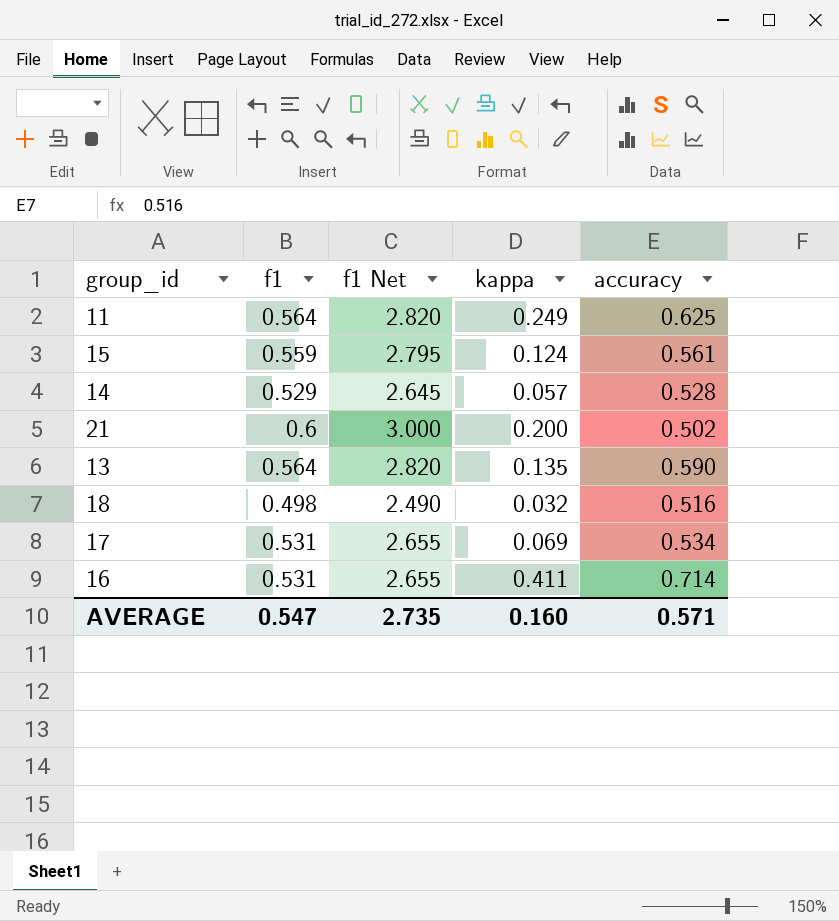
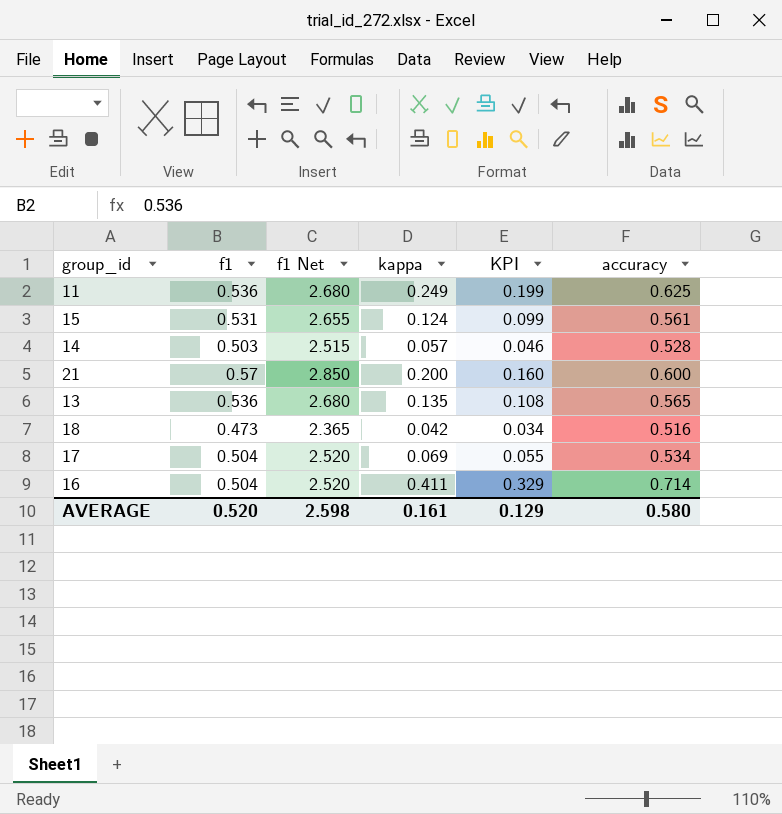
column KPI | formula: none -> [kappa] * 0.8
11 | f1: 0.564 -> 0.536
11 | f1 Net: 2.820 -> 2.680
15 | f1: 0.559 -> 0.531
15 | f1 Net: 2.795 -> 2.655
14 | f1: 0.529 -> 0.503
14 | f1 Net: 2.645 -> 2.515
21 | f1: 0.6 -> 0.57
21 | f1 Net: 3.000 -> 2.850
21 | accuracy: 0.502 -> 0.600
13 | f1: 0.564 -> 0.536
13 | f1 Net: 2.820 -> 2.680
13 | accuracy: 0.590 -> 0.565
18 | f1: 0.498 -> 0.473
18 | f1 Net: 2.490 -> 2.365
18 | kappa: 0.032 -> 0.042
17 | f1: 0.531 -> 0.504
17 | f1 Net: 2.655 -> 2.520
16 | f1: 0.531 -> 0.504
16 | f1 Net: 2.655 -> 2.520
AVERAGE | f1: 0.547 -> 0.520
AVERAGE | f1 Net: 2.735 -> 2.598
AVERAGE | kappa: 0.160 -> 0.161
AVERAGE | accuracy: 0.571 -> 0.580

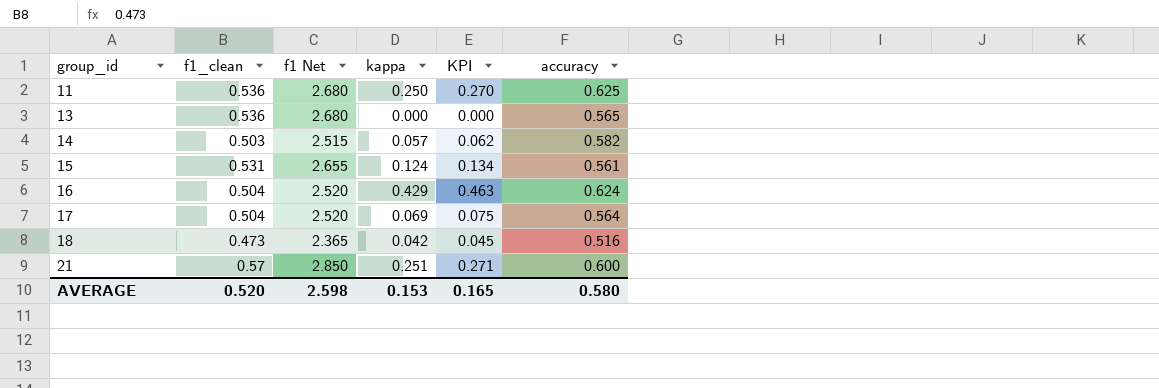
row order: none -> group_id ascending
column name: f1 -> f1_clean
column KPI | formula: [kappa] * 0.8 -> [kappa] * 1.08
11 | kappa: 0.249 -> 0.250
13 | kappa: 0.135 -> 0.000
14 | accuracy: 0.528 -> 0.582
16 | kappa: 0.411 -> 0.429
16 | accuracy: 0.714 -> 0.624
17 | accuracy: 0.534 -> 0.564
21 | kappa: 0.200 -> 0.251
AVERAGE | kappa: 0.161 -> 0.153
AVERAGE | KPI: 0.129 -> 0.165

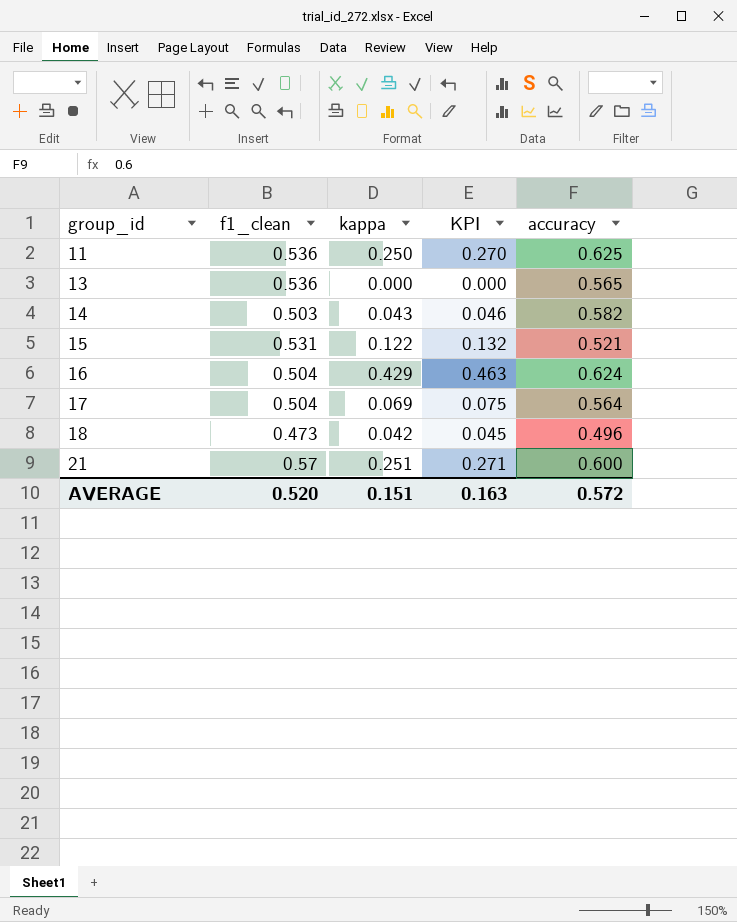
column f1 Net | formula: [f1_clean] * 5 -> none
14 | kappa: 0.057 -> 0.043
14 | KPI: 0.062 -> 0.046
15 | kappa: 0.124 -> 0.122
15 | KPI: 0.134 -> 0.132
15 | accuracy: 0.561 -> 0.521
18 | accuracy: 0.516 -> 0.496
AVERAGE | kappa: 0.153 -> 0.151
AVERAGE | KPI: 0.165 -> 0.163
AVERAGE | accuracy: 0.580 -> 0.572

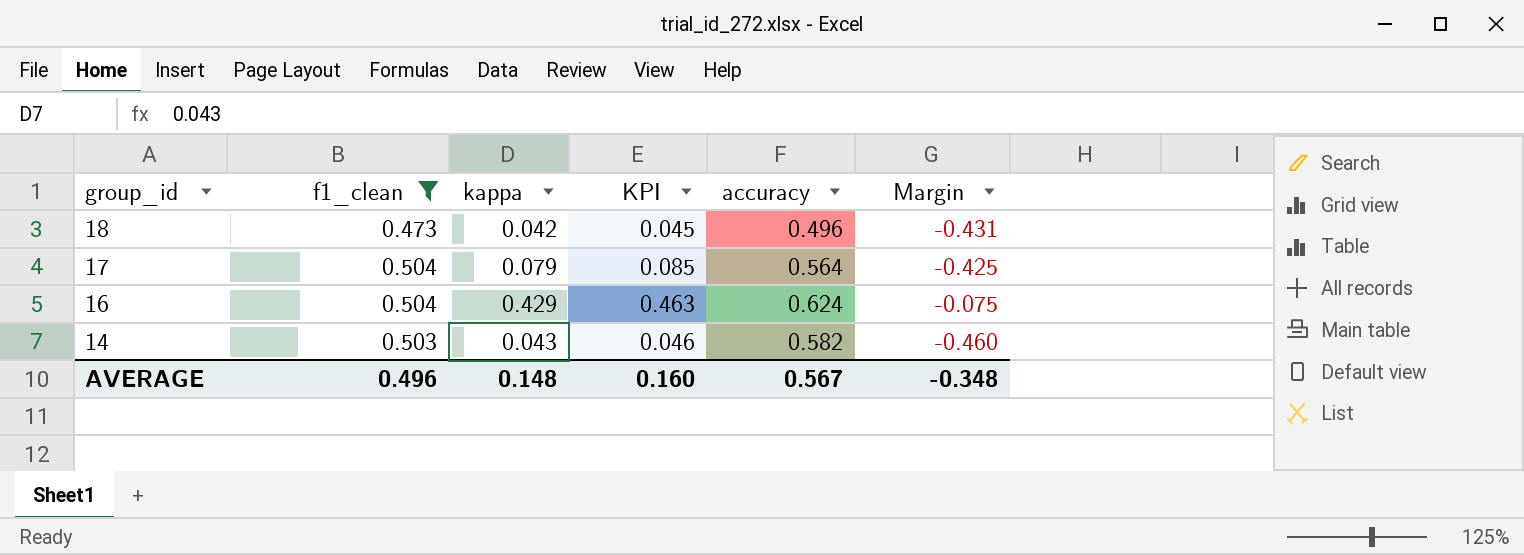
filter: none -> f1_clean <= 0.504
row order: group_id ascending -> group_id descending
column Margin | formula: none -> [kappa] - [f1_clean]
17 | kappa: 0.069 -> 0.079
17 | KPI: 0.075 -> 0.085
AVERAGE | f1_clean: 0.520 -> 0.496
AVERAGE | kappa: 0.151 -> 0.148
AVERAGE | KPI: 0.163 -> 0.160
AVERAGE | accuracy: 0.572 -> 0.567

